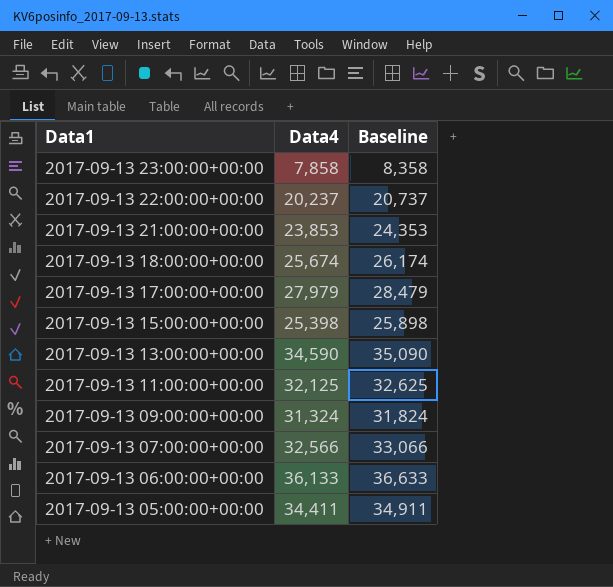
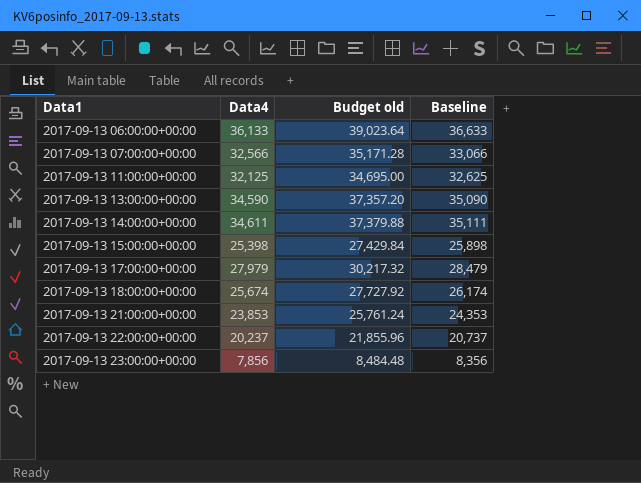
row order: Data1 descending -> Data1 ascending
column Budget old | formula: none -> [Data4] * 1.08
row 2017-09-13 09:00:00+00:00: 31,324 | 31,824 -> none
row 2017-09-13 05:00:00+00:00: 34,411 | 34,911 -> none
row 2017-09-13 14:00:00+00:00: none -> 34,611 | 37,379.88 | 35,111
2017-09-13 23:00:00+00:00 | Data4: 7,858 -> 7,856
2017-09-13 23:00:00+00:00 | Baseline: 8,358 -> 8,356

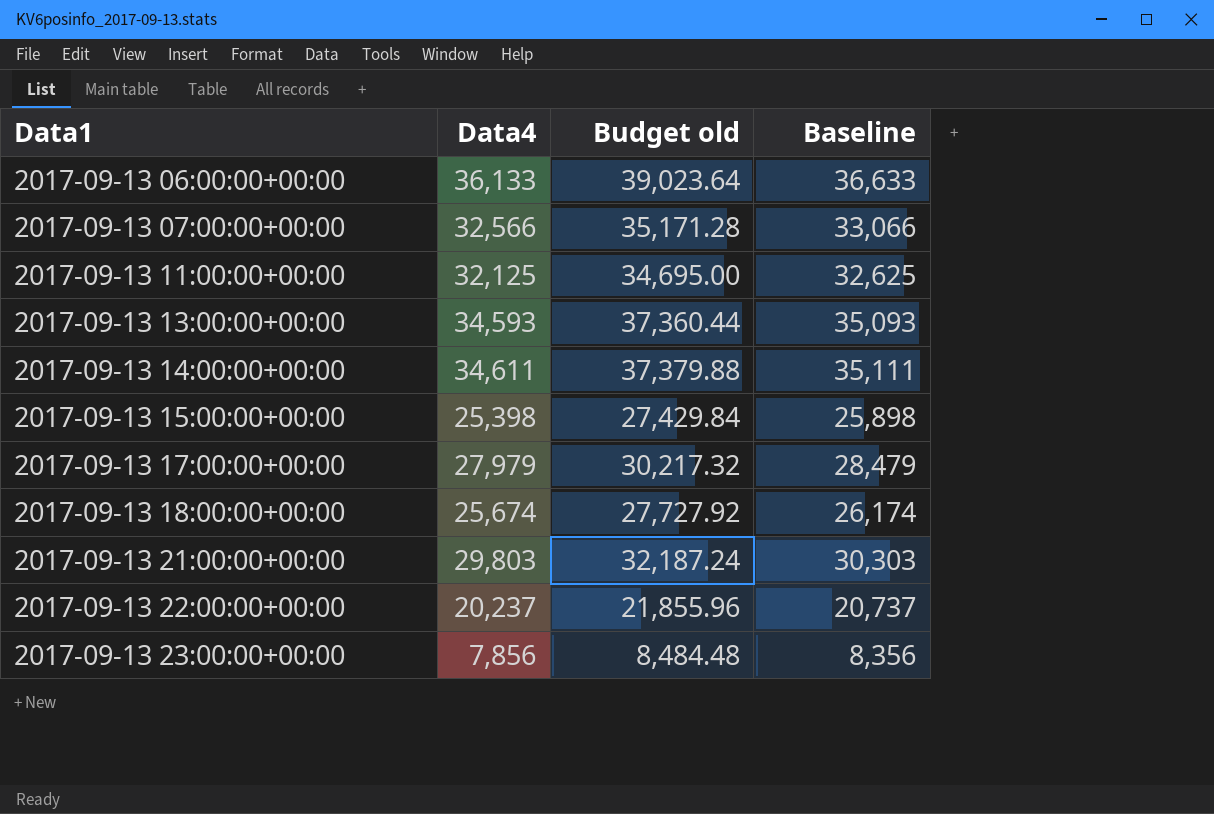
2017-09-13 13:00:00+00:00 | Data4: 34,590 -> 34,593
2017-09-13 13:00:00+00:00 | Budget old: 37,357.20 -> 37,360.44
2017-09-13 13:00:00+00:00 | Baseline: 35,090 -> 35,093
2017-09-13 21:00:00+00:00 | Data4: 23,853 -> 29,803
2017-09-13 21:00:00+00:00 | Budget old: 25,761.24 -> 32,187.24
2017-09-13 21:00:00+00:00 | Baseline: 24,353 -> 30,303

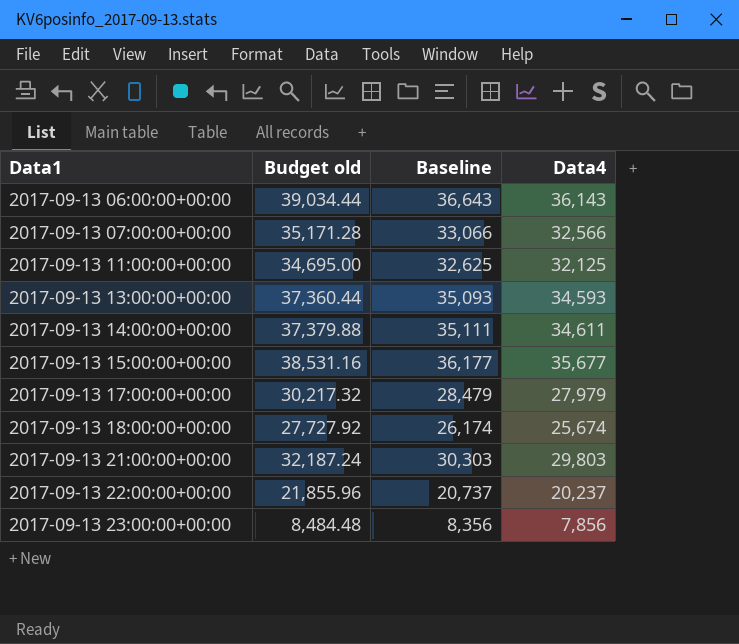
column Data4 | position: 2 -> 4
2017-09-13 06:00:00+00:00 | Budget old: 39,023.64 -> 39,034.44
2017-09-13 06:00:00+00:00 | Baseline: 36,633 -> 36,643
2017-09-13 06:00:00+00:00 | Data4: 36,133 -> 36,143
2017-09-13 15:00:00+00:00 | Budget old: 27,429.84 -> 38,531.16
2017-09-13 15:00:00+00:00 | Baseline: 25,898 -> 36,177
2017-09-13 15:00:00+00:00 | Data4: 25,398 -> 35,677

